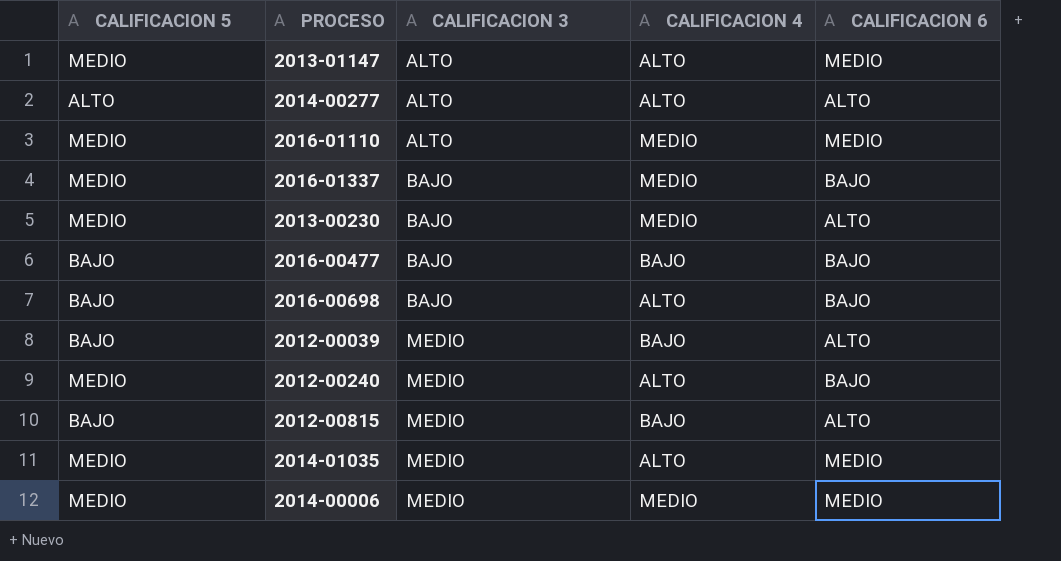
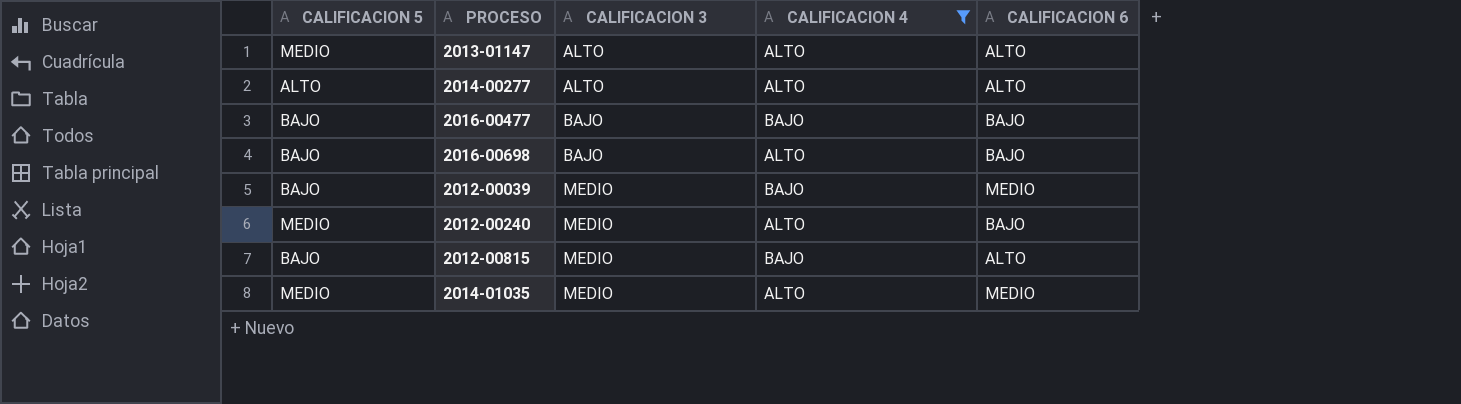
filter: none -> CALIFICACION 4 != MEDIO
2013-01147 | CALIFICACION 6: MEDIO -> ALTO
2012-00039 | CALIFICACION 6: ALTO -> MEDIO

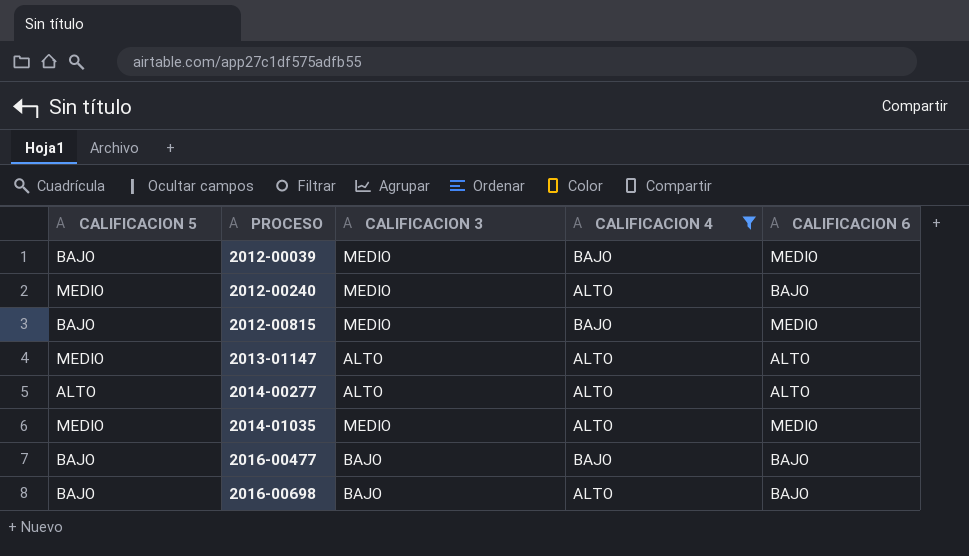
row order: CALIFICACION 3 ascending -> PROCESO ascending
2012-00815 | CALIFICACION 6: ALTO -> MEDIO

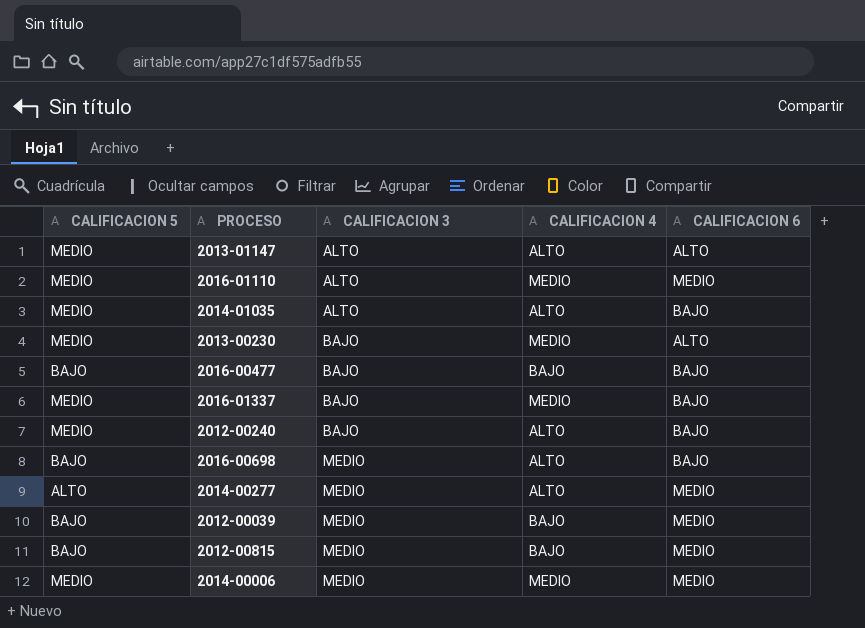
filter: CALIFICACION 4 != MEDIO -> none
row order: PROCESO ascending -> CALIFICACION 3 ascending
2014-01035 | CALIFICACION 3: MEDIO -> ALTO
2014-01035 | CALIFICACION 6: MEDIO -> BAJO
2012-00240 | CALIFICACION 3: MEDIO -> BAJO
2016-00698 | CALIFICACION 3: BAJO -> MEDIO
2014-00277 | CALIFICACION 3: ALTO -> MEDIO
2014-00277 | CALIFICACION 6: ALTO -> MEDIO

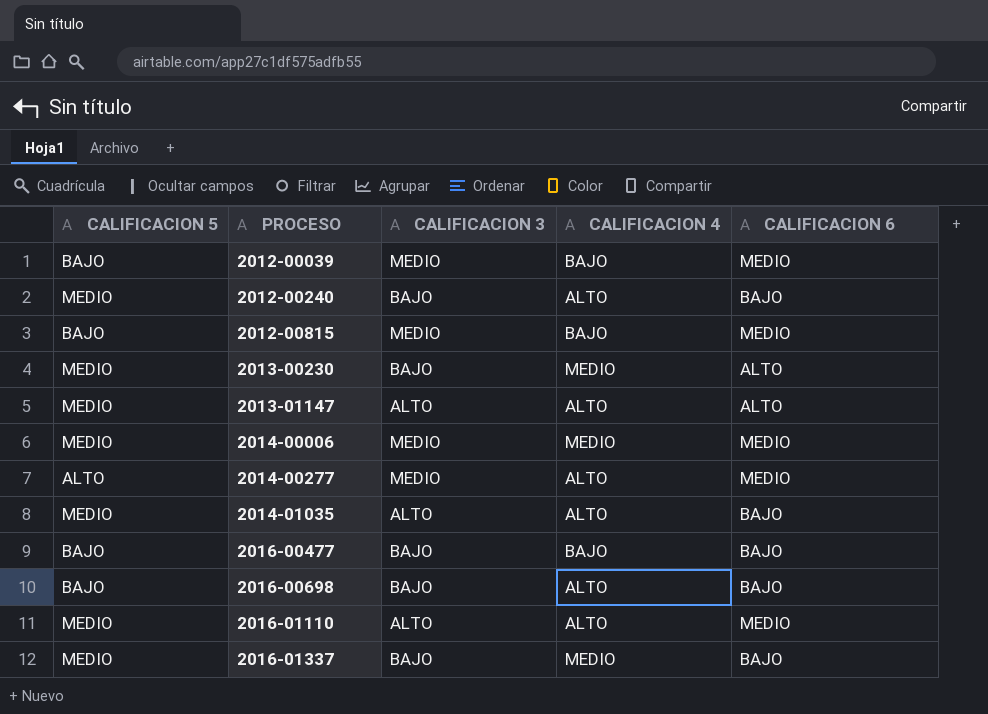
row order: CALIFICACION 3 ascending -> PROCESO ascending
2016-00698 | CALIFICACION 3: MEDIO -> BAJO
2016-01110 | CALIFICACION 4: MEDIO -> ALTO

